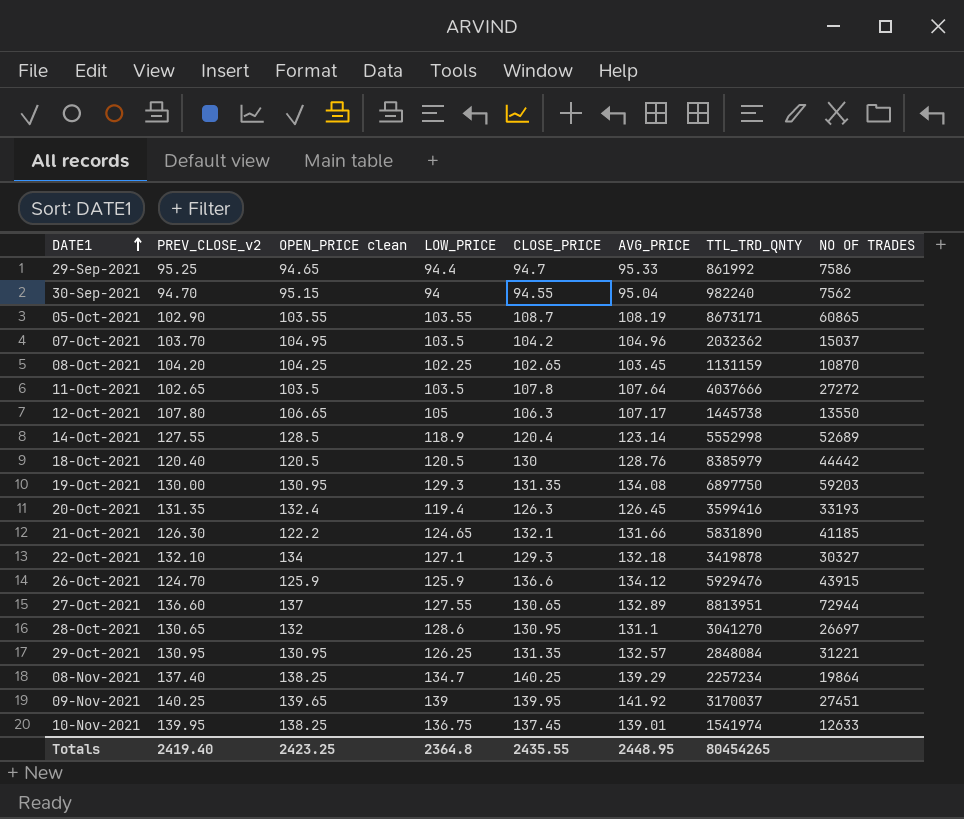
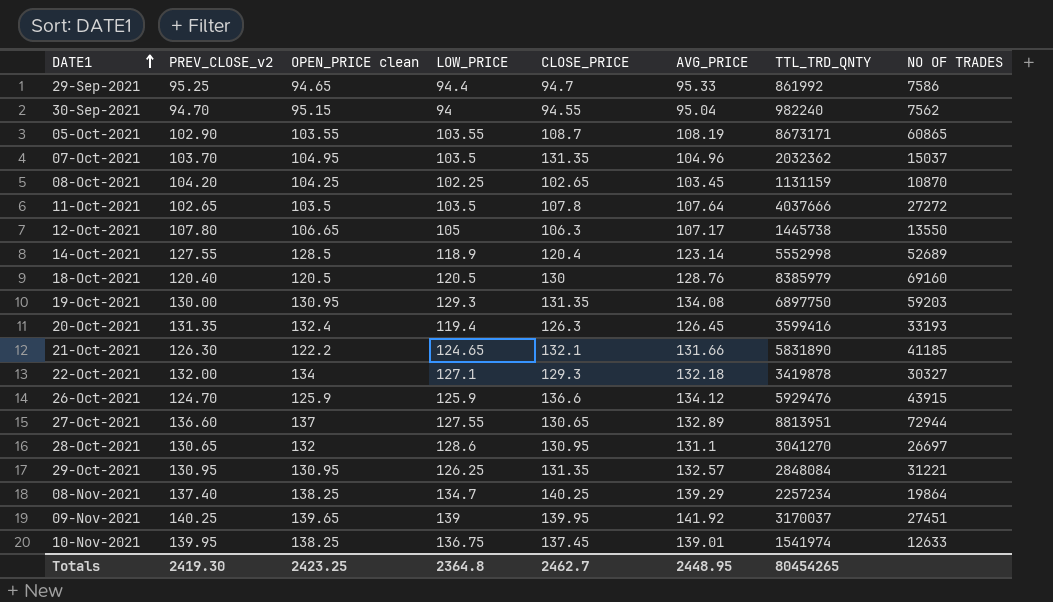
07-Oct-2021 | CLOSE_PRICE: 104.2 -> 131.35
18-Oct-2021 | NO OF TRADES: 44442 -> 69160
22-Oct-2021 | PREV_CLOSE_v2: 132.10 -> 132.00
Totals | PREV_CLOSE_v2: 2419.40 -> 2419.30
Totals | CLOSE_PRICE: 2435.55 -> 2462.7

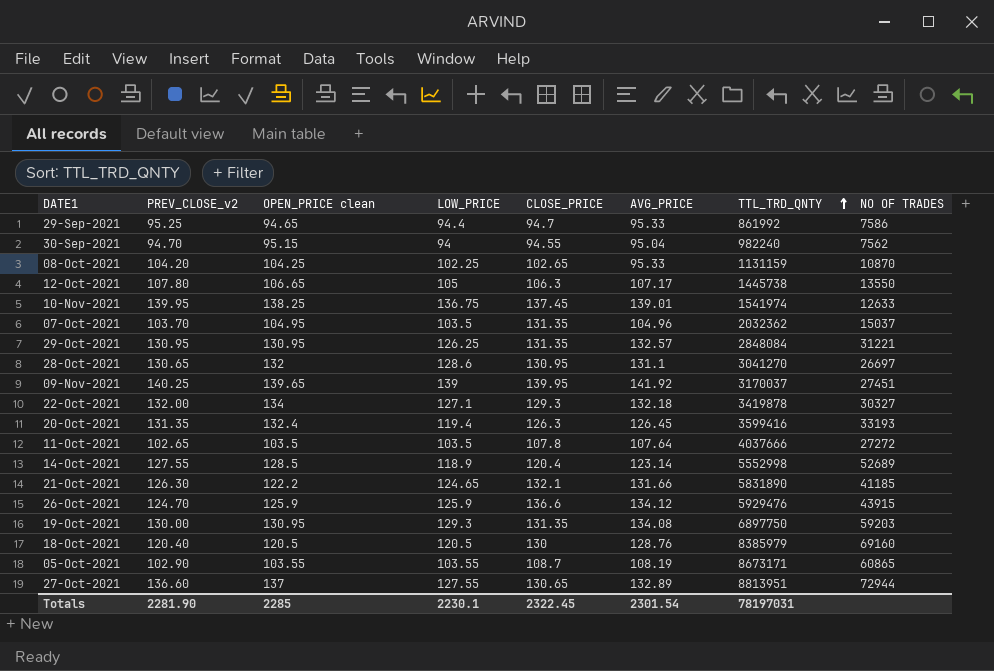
row order: DATE1 ascending -> TTL_TRD_QNTY ascending
row 08-Nov-2021: 137.40 | 138.25 | 134.7 | 140.25 | 139.29 | 2257234 | 19864 -> none
08-Oct-2021 | AVG_PRICE: 103.45 -> 95.33
Totals | PREV_CLOSE_v2: 2419.30 -> 2281.90
Totals | OPEN_PRICE clean: 2423.25 -> 2285
Totals | LOW_PRICE: 2364.8 -> 2230.1
Totals | CLOSE_PRICE: 2462.7 -> 2322.45
Totals | AVG_PRICE: 2448.95 -> 2301.54
Totals | TTL_TRD_QNTY: 80454265 -> 78197031

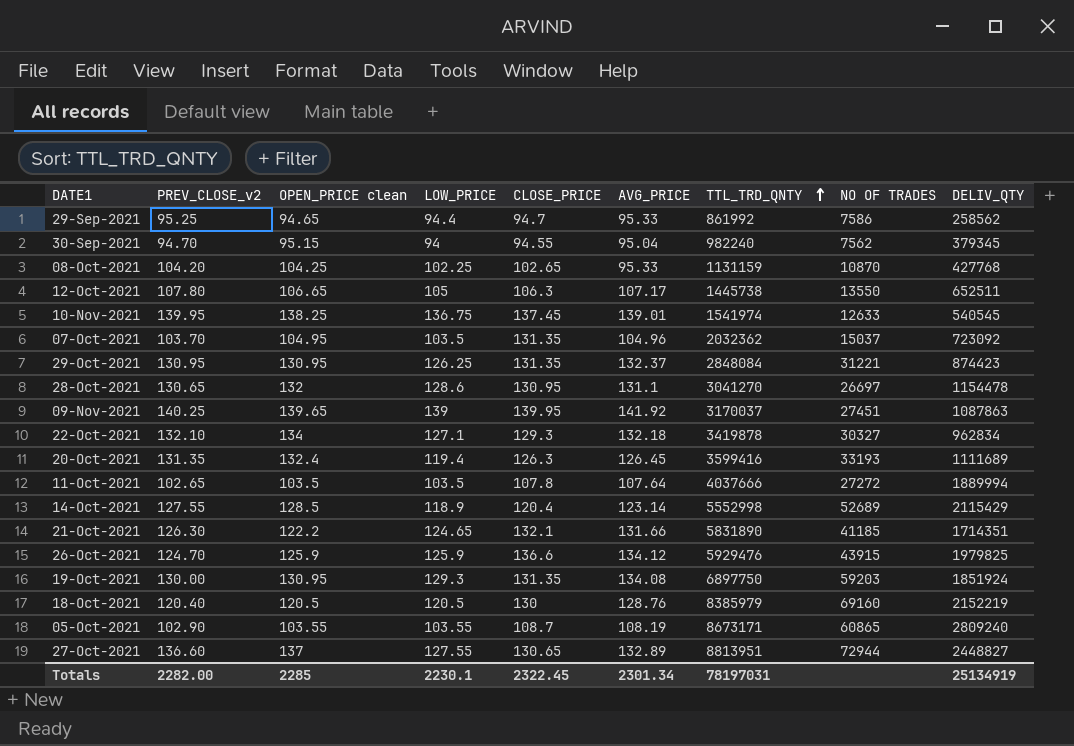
column DELIV_QTY | position: none -> 9
29-Oct-2021 | AVG_PRICE: 132.57 -> 132.37
22-Oct-2021 | PREV_CLOSE_v2: 132.00 -> 132.10
Totals | PREV_CLOSE_v2: 2281.90 -> 2282.00
Totals | AVG_PRICE: 2301.54 -> 2301.34

